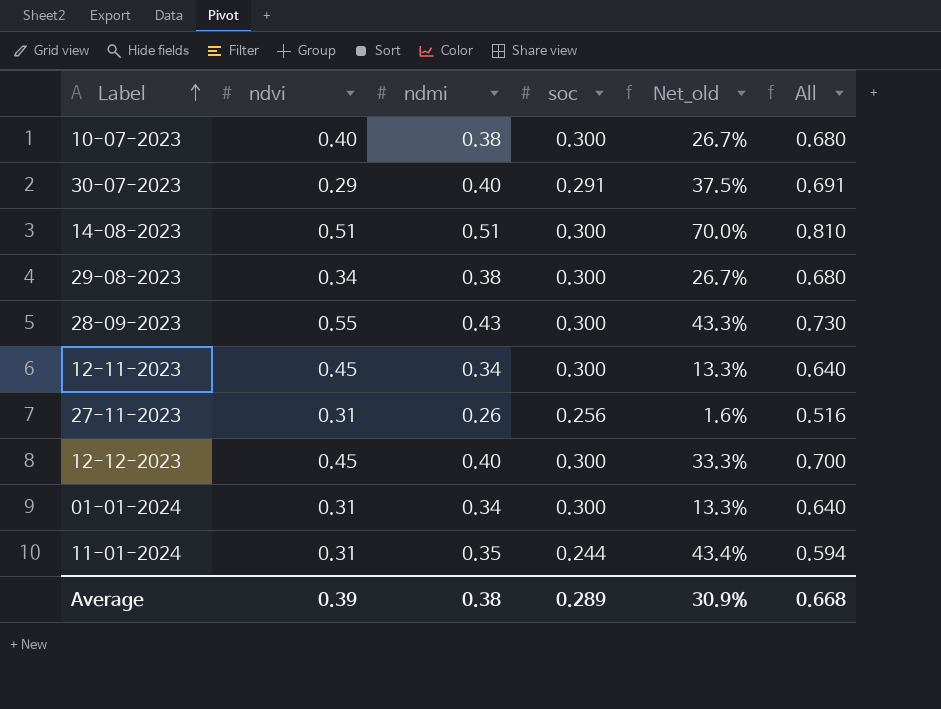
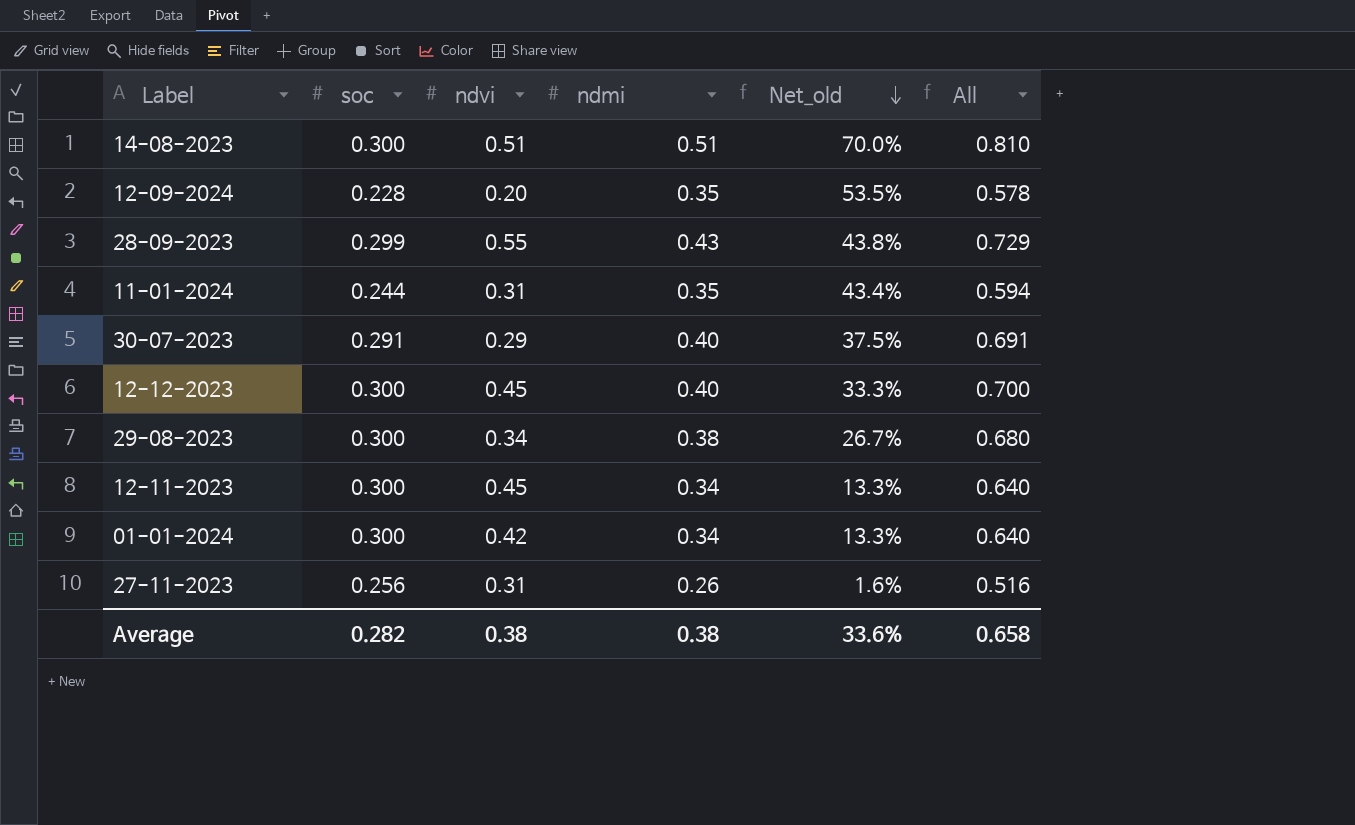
row order: Label ascending -> Net_old descending
column soc | position: 4 -> 2
row 10-07-2023: 0.40 | 0.38 | 0.300 | 26.7% | 0.680 -> none
row 12-09-2024: none -> 0.228 | 0.20 | 0.35 | 53.5% | 0.578
28-09-2023 | soc: 0.300 -> 0.299
28-09-2023 | Net_old: 43.3% -> 43.8%
28-09-2023 | All: 0.730 -> 0.729
01-01-2024 | ndvi: 0.31 -> 0.42
Average | soc: 0.289 -> 0.282
Average | ndvi: 0.39 -> 0.38
Average | Net_old: 30.9% -> 33.6%
Average | All: 0.668 -> 0.658

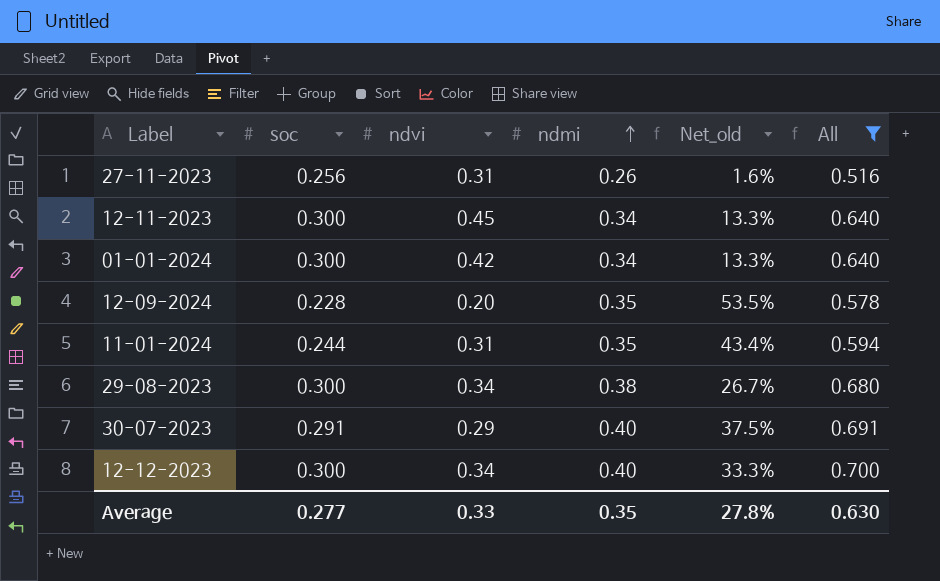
filter: none -> All <= 0.700
row order: Net_old descending -> ndmi ascending
12-12-2023 | ndvi: 0.45 -> 0.34
Average | soc: 0.282 -> 0.277
Average | ndvi: 0.38 -> 0.33
Average | ndmi: 0.38 -> 0.35
Average | Net_old: 33.6% -> 27.8%
Average | All: 0.658 -> 0.630

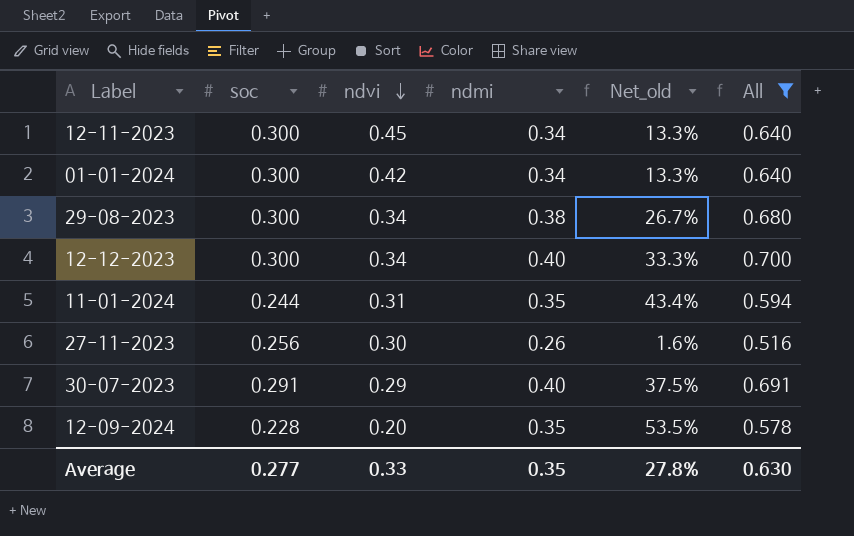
row order: ndmi ascending -> ndvi descending
27-11-2023 | ndvi: 0.31 -> 0.30

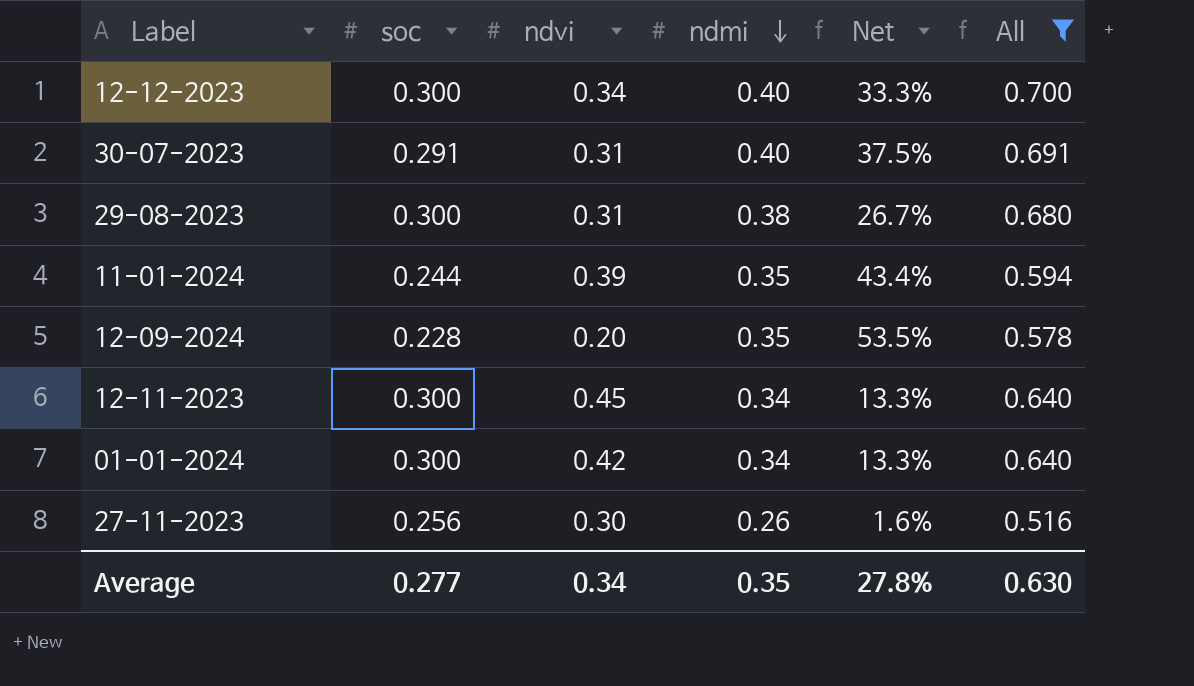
row order: ndvi descending -> ndmi descending
column name: Net_old -> Net
30-07-2023 | ndvi: 0.29 -> 0.31
29-08-2023 | ndvi: 0.34 -> 0.31
11-01-2024 | ndvi: 0.31 -> 0.39
Average | ndvi: 0.33 -> 0.34

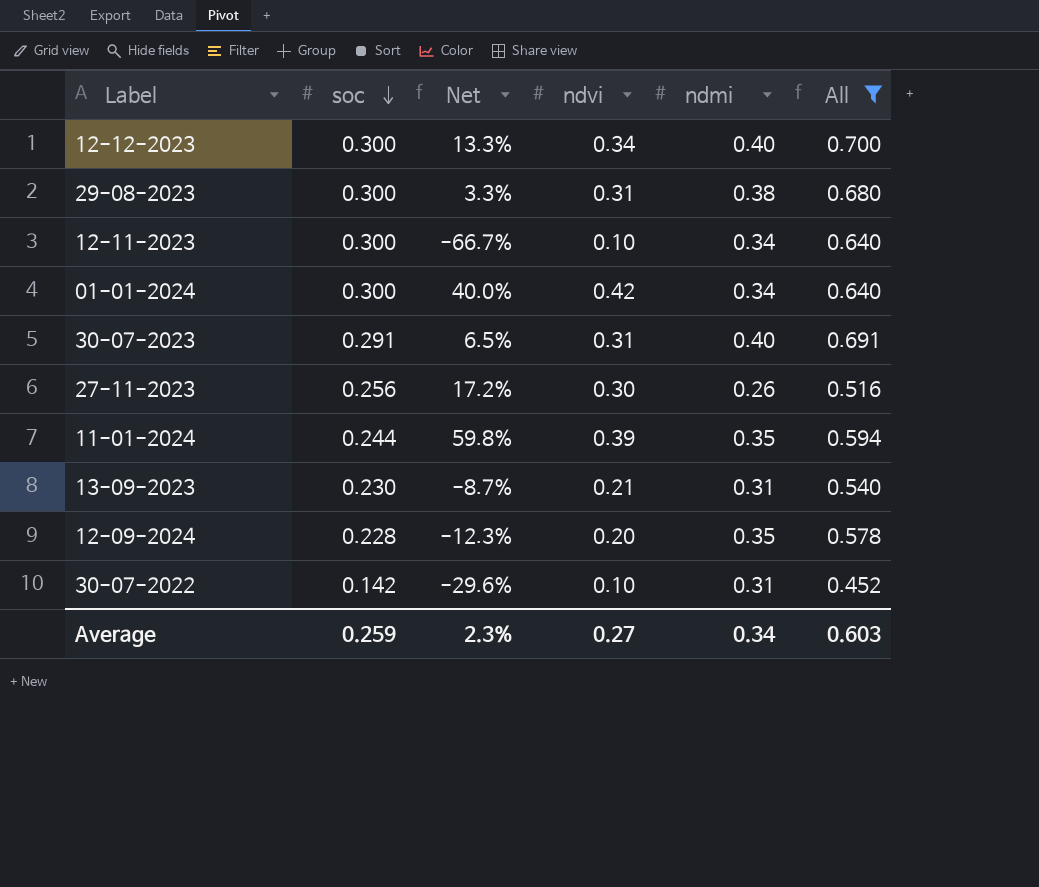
row order: ndmi descending -> soc descending
column Net | formula: ([ndmi] - [soc]) / [soc] -> ([ndvi] - [soc]) / [soc]
column Net | position: 5 -> 3
12-11-2023 | ndvi: 0.45 -> 0.10
row 13-09-2023: none -> 0.230 | -8.7% | 0.21 | 0.31 | 0.540
row 30-07-2022: none -> 0.142 | -29.6% | 0.10 | 0.31 | 0.452
Average | soc: 0.277 -> 0.259
Average | Net: 27.8% -> 2.3%
Average | ndvi: 0.34 -> 0.27
Average | ndmi: 0.35 -> 0.34
Average | All: 0.630 -> 0.603

